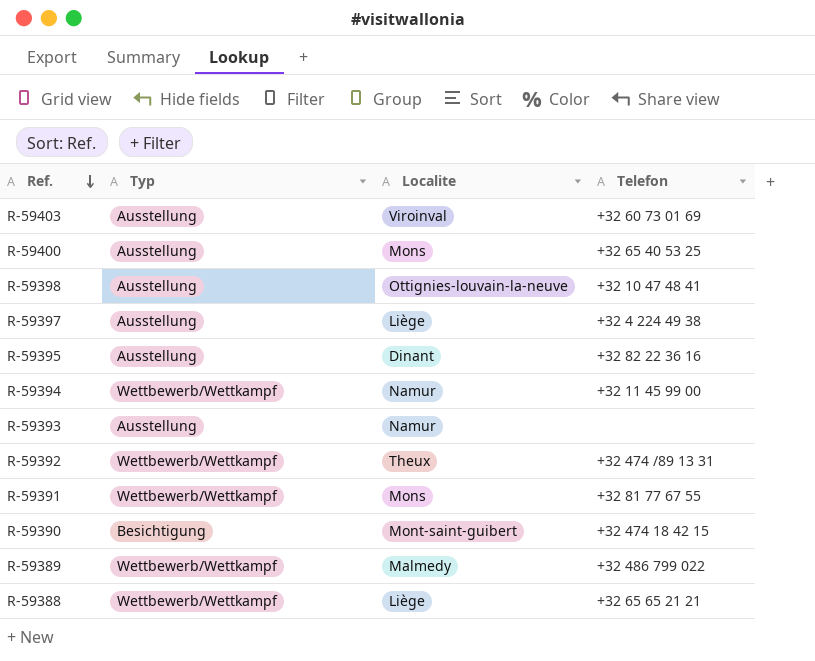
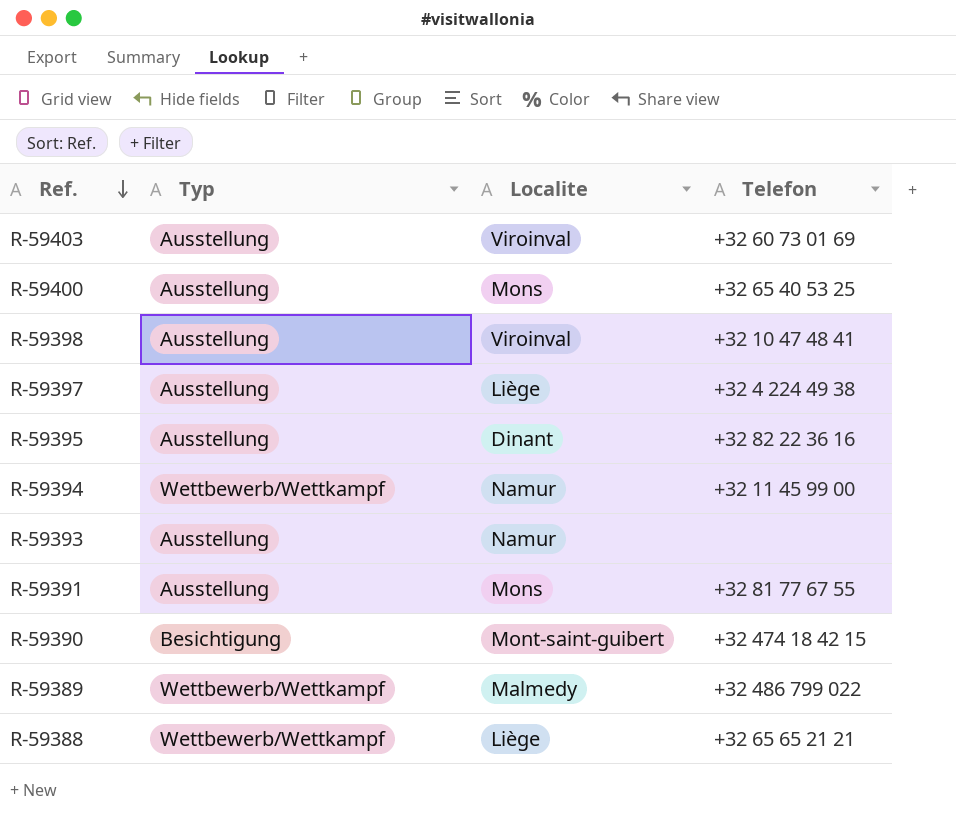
row R-59392: Wettbewerb/Wettkampf | Theux | +32 474 /89 13 31 -> none
R-59398 | Localite: Ottignies-louvain-la-neuve -> Viroinval
R-59391 | Typ: Wettbewerb/Wettkampf -> Ausstellung

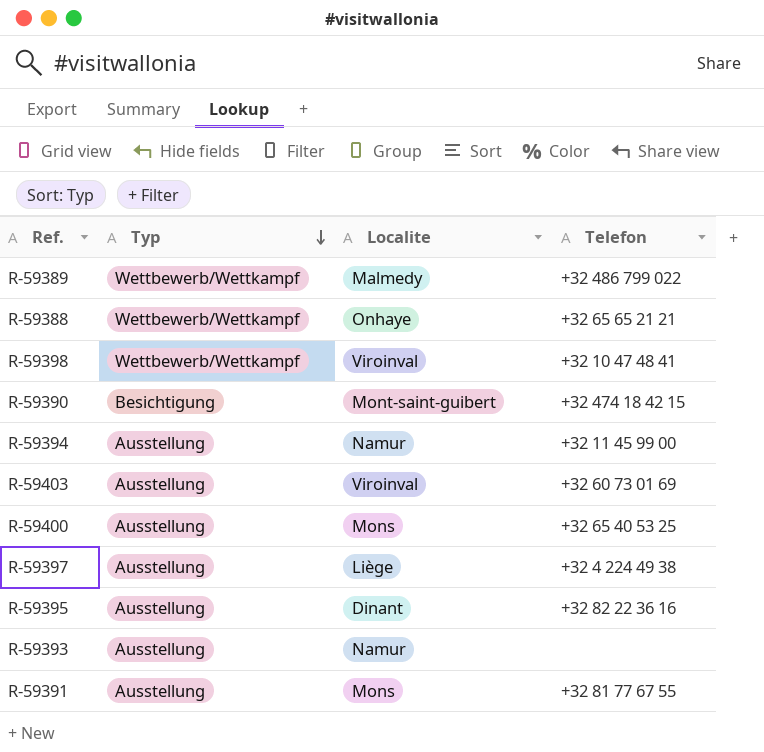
row order: Ref. descending -> Typ descending
R-59388 | Localite: Liège -> Onhaye
R-59398 | Typ: Ausstellung -> Wettbewerb/Wettkampf
R-59394 | Typ: Wettbewerb/Wettkampf -> Ausstellung

